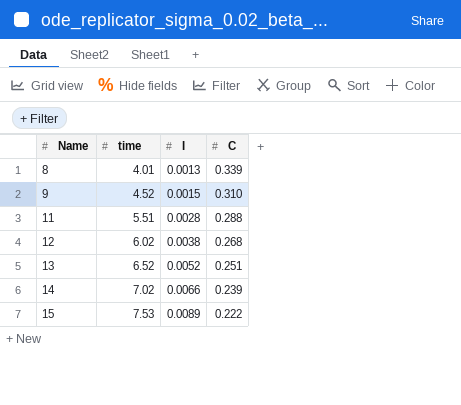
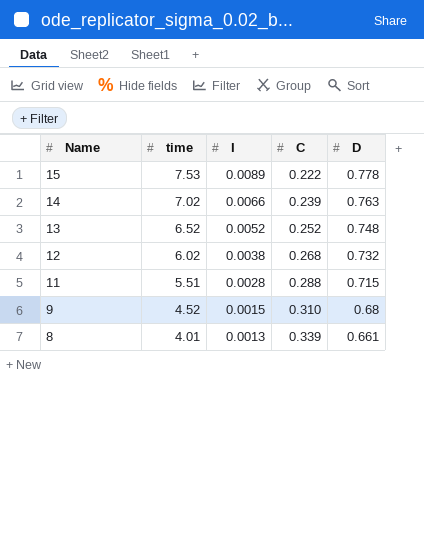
row order: Name ascending -> Name descending
column D | position: none -> 5
13 | C: 0.251 -> 0.252

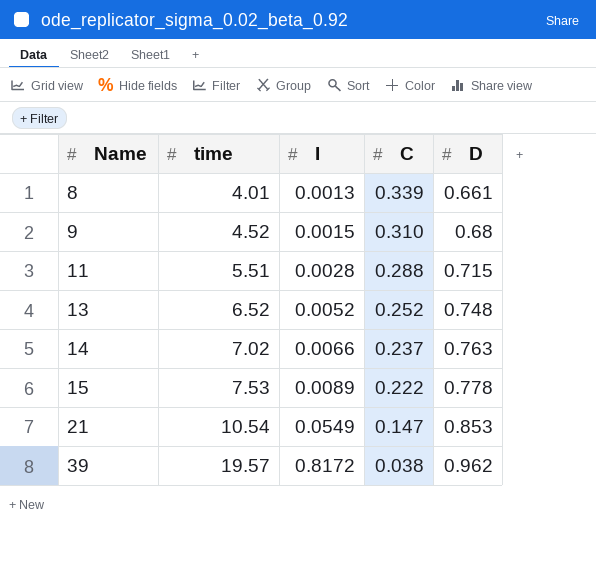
row order: Name descending -> Name ascending
row 12: 6.02 | 0.0038 | 0.268 | 0.732 -> none
14 | C: 0.239 -> 0.237
row 21: none -> 10.54 | 0.0549 | 0.147 | 0.853
row 39: none -> 19.57 | 0.8172 | 0.038 | 0.962

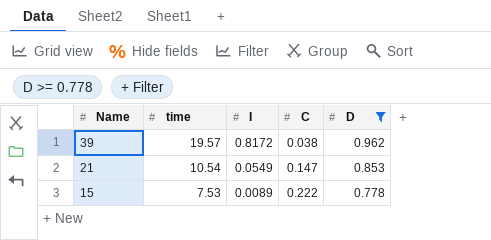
filter: none -> D >= 0.778
row order: Name ascending -> Name descending

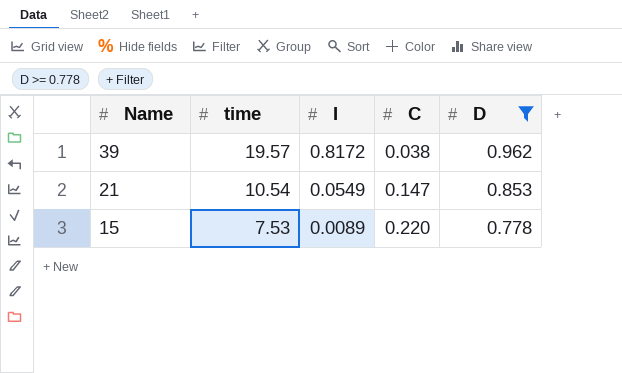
15 | C: 0.222 -> 0.220

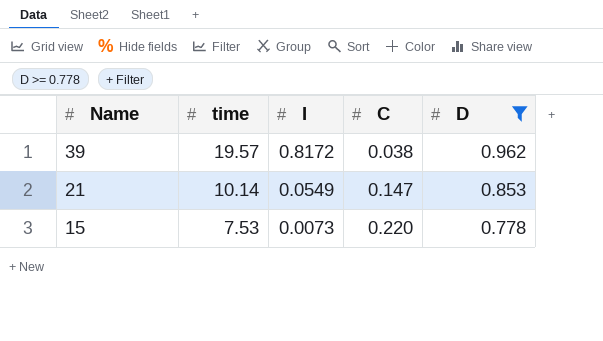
21 | time: 10.54 -> 10.14
15 | I: 0.0089 -> 0.0073

